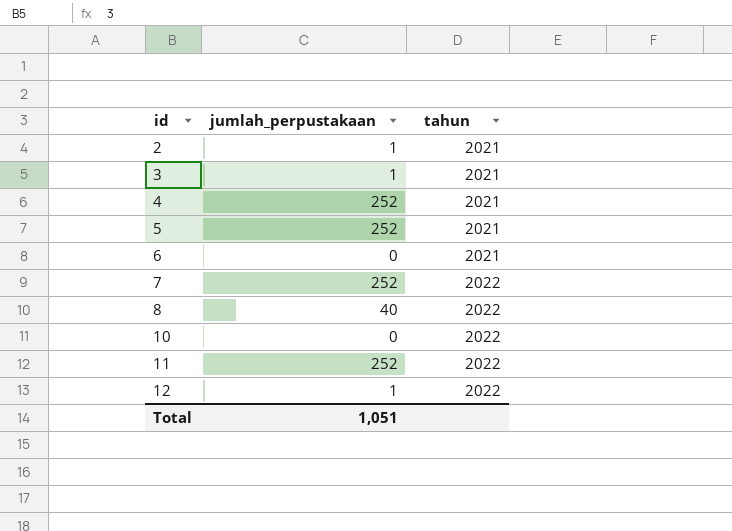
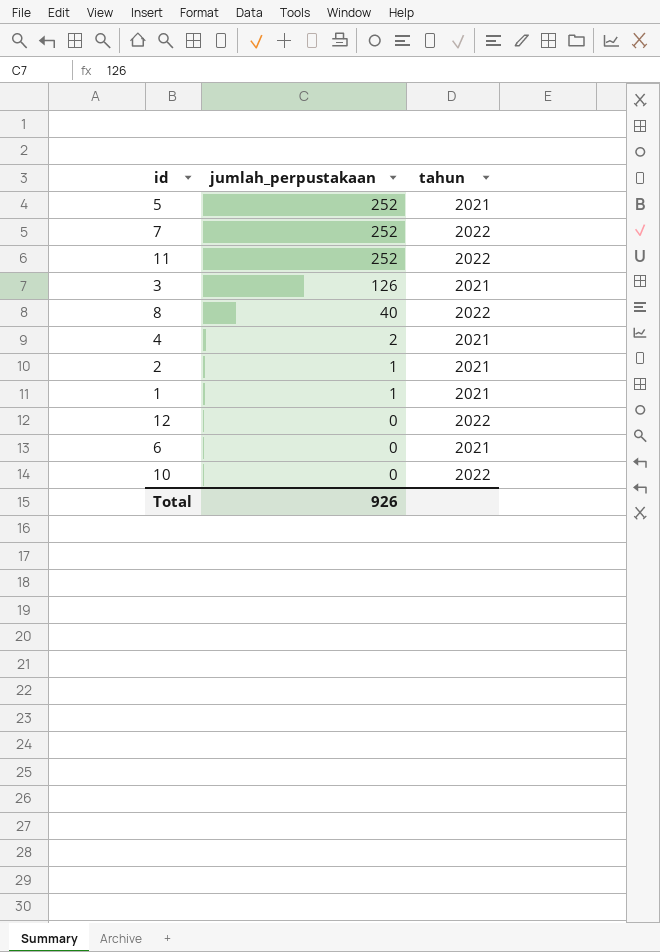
row order: id ascending -> jumlah_perpustakaan descending
3 | jumlah_perpustakaan: 1 -> 126
4 | jumlah_perpustakaan: 252 -> 2
row 1: none -> 1 | 2021
12 | jumlah_perpustakaan: 1 -> 0
Total | jumlah_perpustakaan: 1,051 -> 926

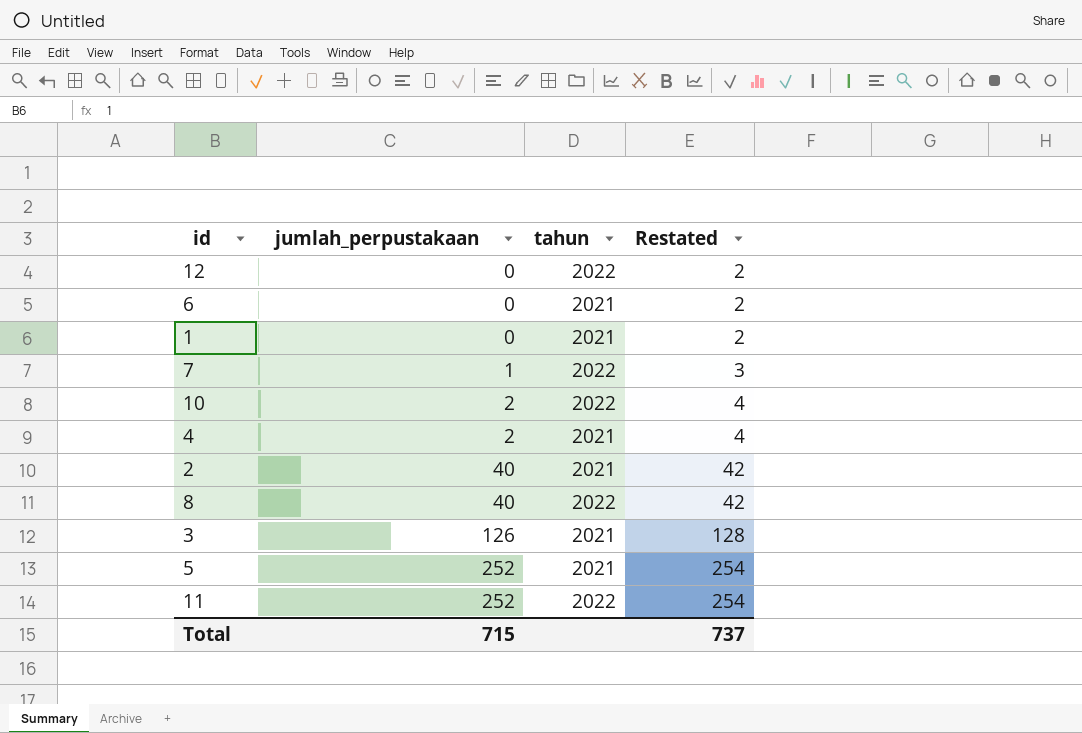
row order: jumlah_perpustakaan descending -> jumlah_perpustakaan ascending
column Restated | formula: none -> [jumlah_perpustakaan] + 2
1 | jumlah_perpustakaan: 1 -> 0
7 | jumlah_perpustakaan: 252 -> 1
10 | jumlah_perpustakaan: 0 -> 2
2 | jumlah_perpustakaan: 1 -> 40
Total | jumlah_perpustakaan: 926 -> 715

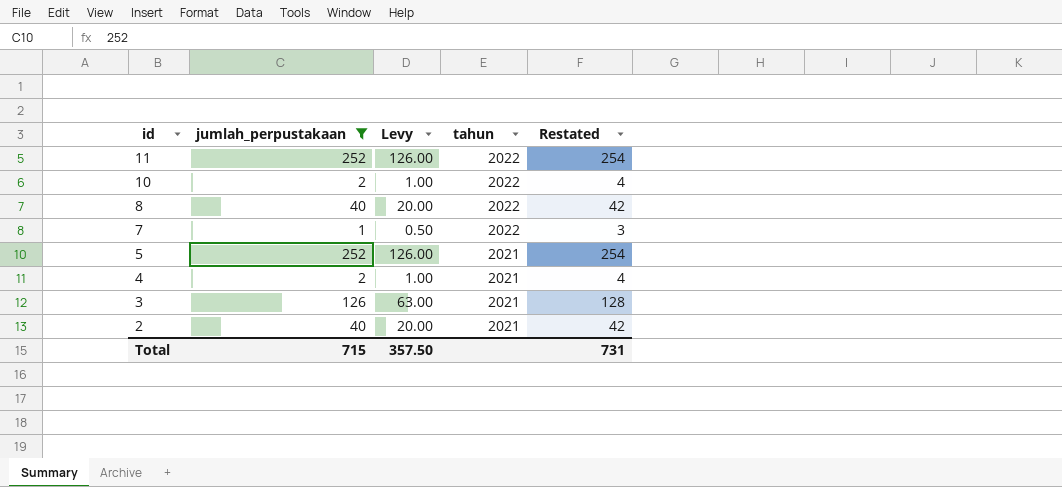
filter: none -> jumlah_perpustakaan != 0
row order: jumlah_perpustakaan ascending -> id descending
column Levy | formula: none -> [jumlah_perpustakaan] * 0.5
Total | Restated: 737 -> 731

